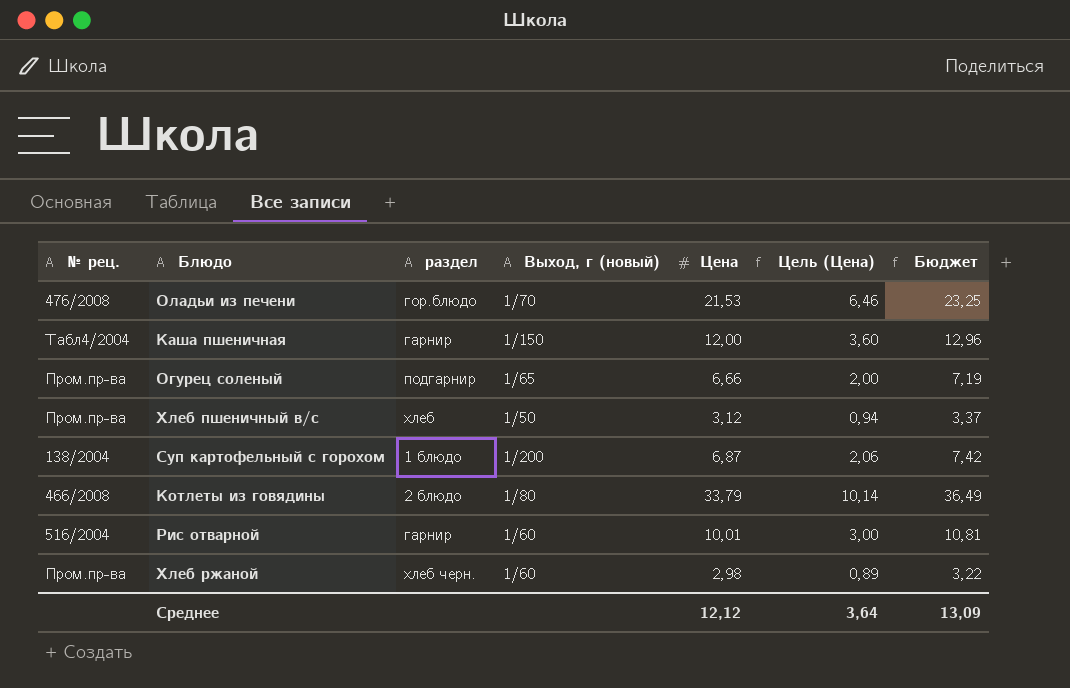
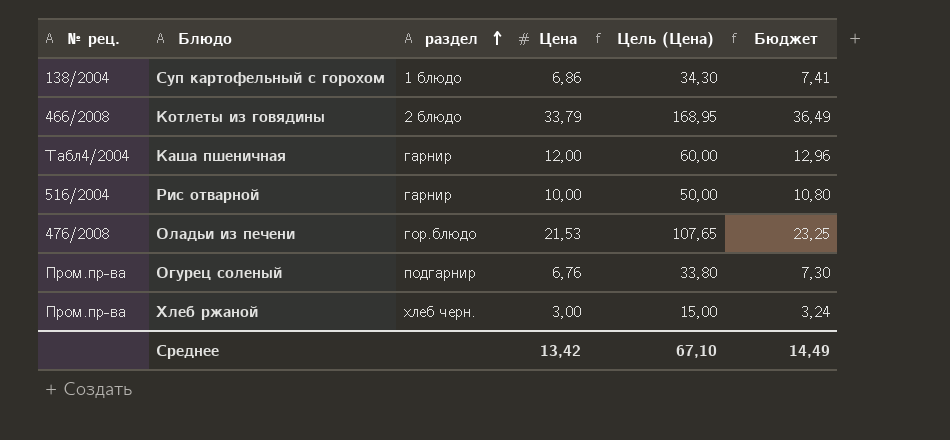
row order: none -> раздел ascending
column Выход, г (новый) | position: 4 -> none
column Цель (Цена) | formula: [Цена] * 0,3 -> [Цена] * 5
row Хлеб пшеничный в/с: Пром.пр-ва | хлеб | 1/50 | 3,12 | 0,94 | 3,37 -> none
Суп картофельный с горохом | Цена: 6,87 -> 6,86
Суп картофельный с горохом | Бюджет: 7,42 -> 7,41
Рис отварной | Цена: 10,01 -> 10,00
Рис отварной | Бюджет: 10,81 -> 10,80
Огурец соленый | Цена: 6,66 -> 6,76
Огурец соленый | Бюджет: 7,19 -> 7,30
Хлеб ржаной | Цена: 2,98 -> 3,00
Хлеб ржаной | Бюджет: 3,22 -> 3,24
Среднее | Цена: 12,12 -> 13,42
Среднее | Цель (Цена): 3,64 -> 67,10
Среднее | Бюджет: 13,09 -> 14,49

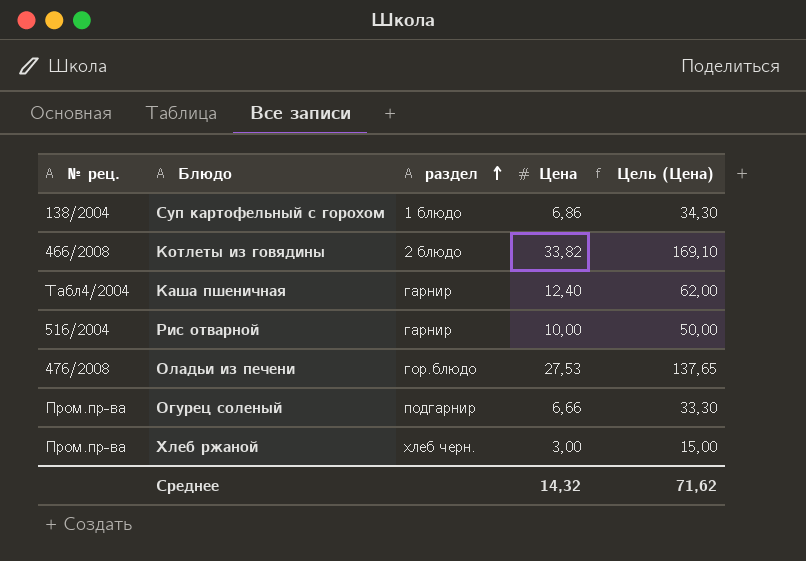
column Бюджет | formula: [Цена] * 1,08 -> none
Котлеты из говядины | Цена: 33,79 -> 33,82
Котлеты из говядины | Цель (Цена): 168,95 -> 169,10
Каша пшеничная | Цена: 12,00 -> 12,40
Каша пшеничная | Цель (Цена): 60,00 -> 62,00
Оладьи из печени | Цена: 21,53 -> 27,53
Оладьи из печени | Цель (Цена): 107,65 -> 137,65
Огурец соленый | Цена: 6,76 -> 6,66
Огурец соленый | Цель (Цена): 33,80 -> 33,30
Среднее | Цена: 13,42 -> 14,32
Среднее | Цель (Цена): 67,10 -> 71,62

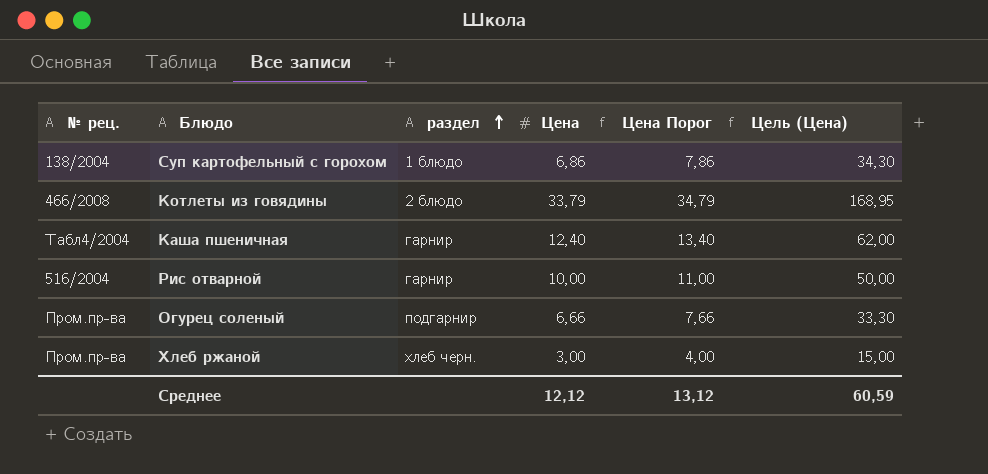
column Цена Порог | formula: none -> [Цена] + 1
row Оладьи из печени: 476/2008 | гор.блюдо | 27,53 | 137,65 -> none
Котлеты из говядины | Цена: 33,82 -> 33,79
Котлеты из говядины | Цель (Цена): 169,10 -> 168,95
Среднее | Цена: 14,32 -> 12,12
Среднее | Цель (Цена): 71,62 -> 60,59

